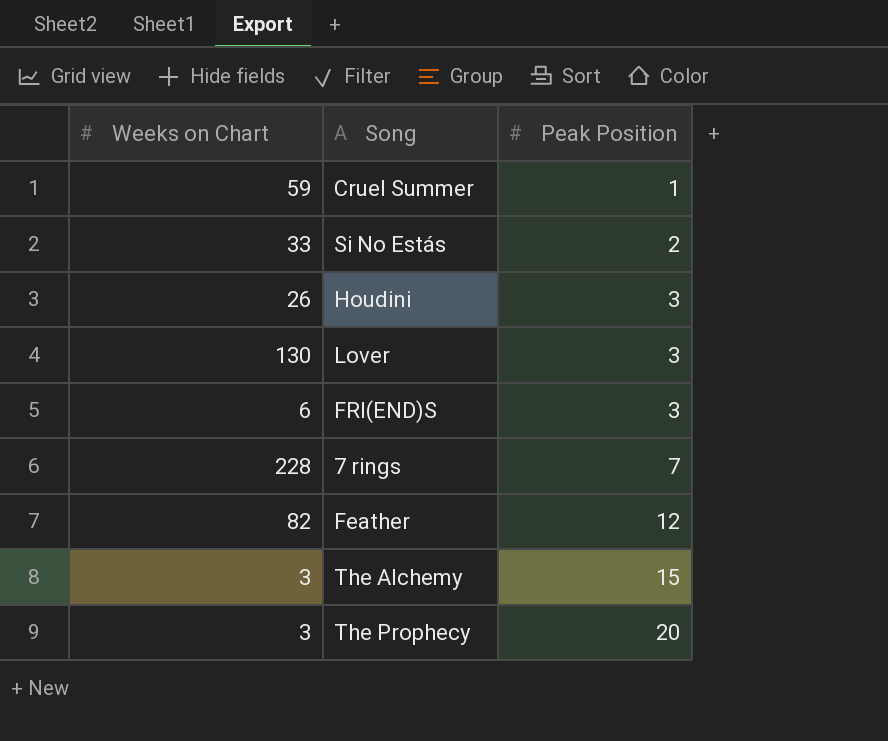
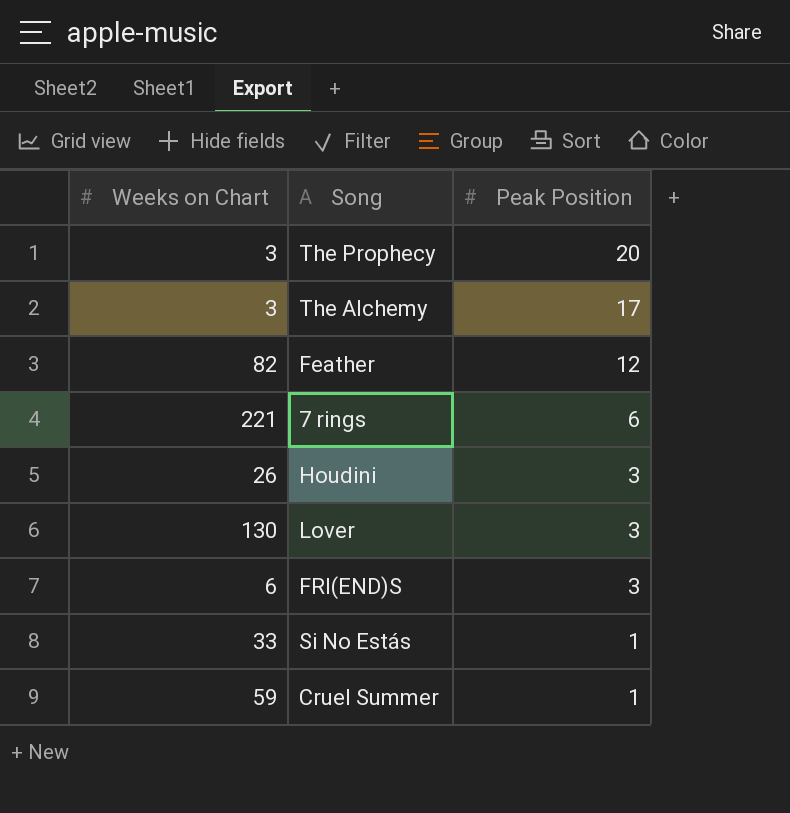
row order: Peak Position ascending -> Peak Position descending
The Alchemy | Peak Position: 15 -> 17
7 rings | Weeks on Chart: 228 -> 221
7 rings | Peak Position: 7 -> 6
Si No Estás | Peak Position: 2 -> 1

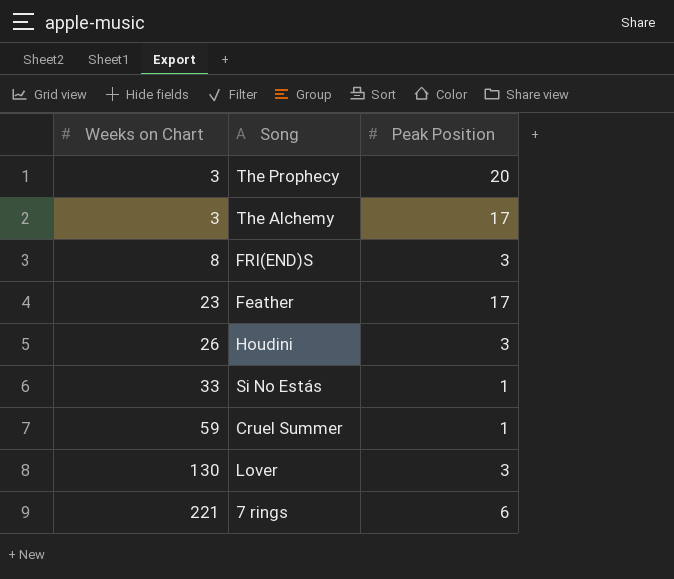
row order: Peak Position descending -> Weeks on Chart ascending
FRI(END)S | Weeks on Chart: 6 -> 8
Feather | Weeks on Chart: 82 -> 23
Feather | Peak Position: 12 -> 17

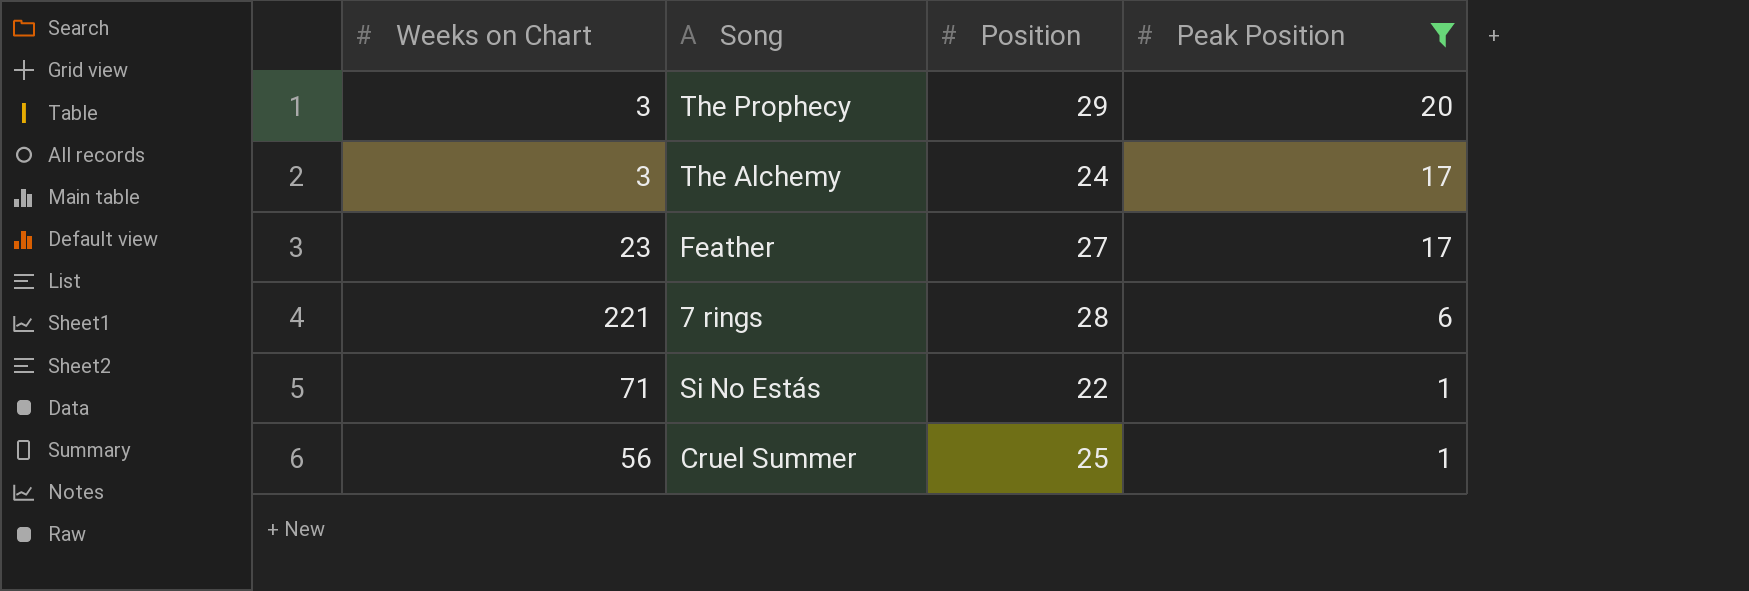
filter: none -> Peak Position != 3
row order: Weeks on Chart ascending -> Peak Position descending
column Position | position: none -> 3
Si No Estás | Weeks on Chart: 33 -> 71
Cruel Summer | Weeks on Chart: 59 -> 56

